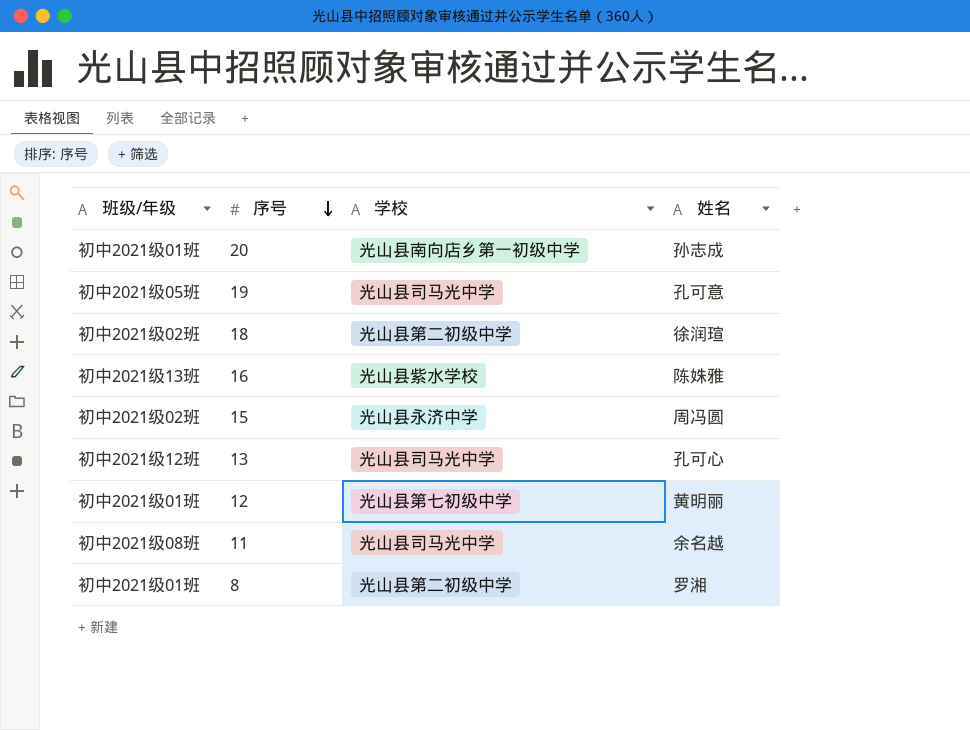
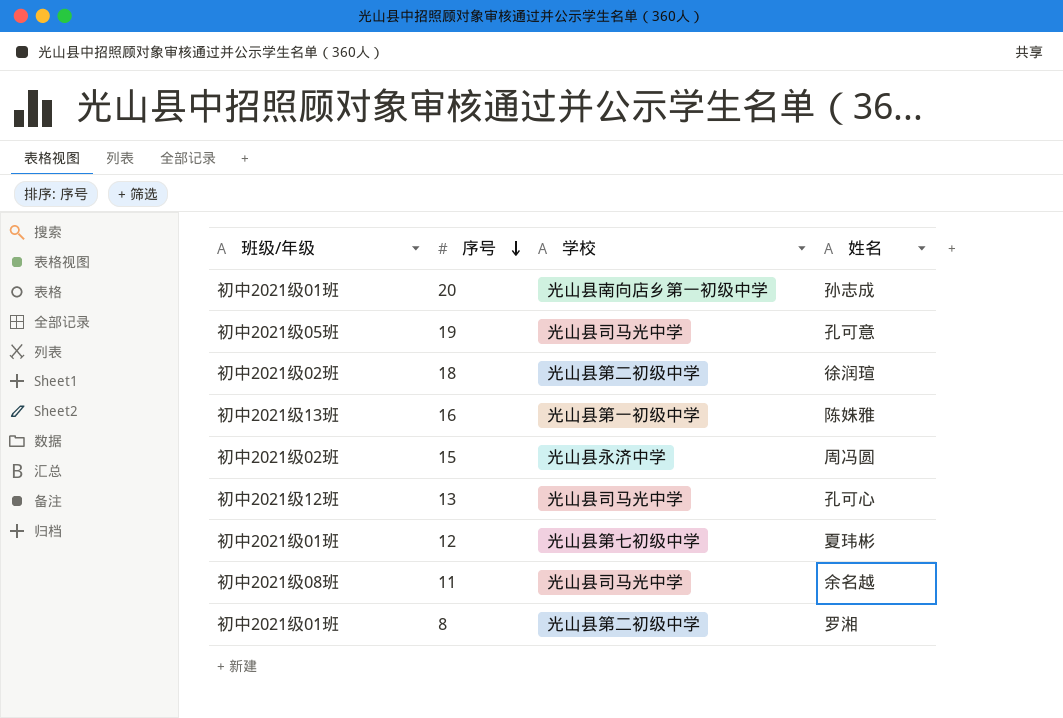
16 | 学校: 光山县紫水学校 -> 光山县第一初级中学
12 | 姓名: 黄明丽 -> 夏玮彬

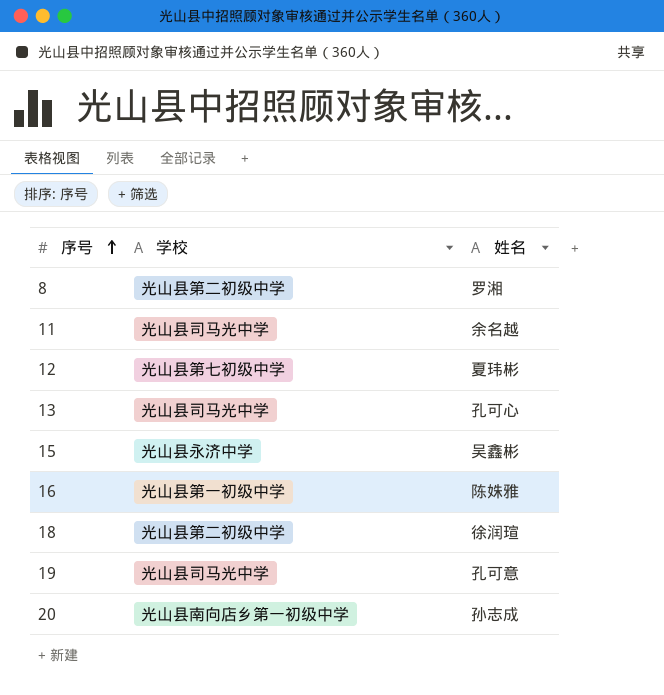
row order: 序号 descending -> 序号 ascending
column 班级/年级 | position: 1 -> none
15 | 姓名: 周冯圆 -> 吴鑫彬

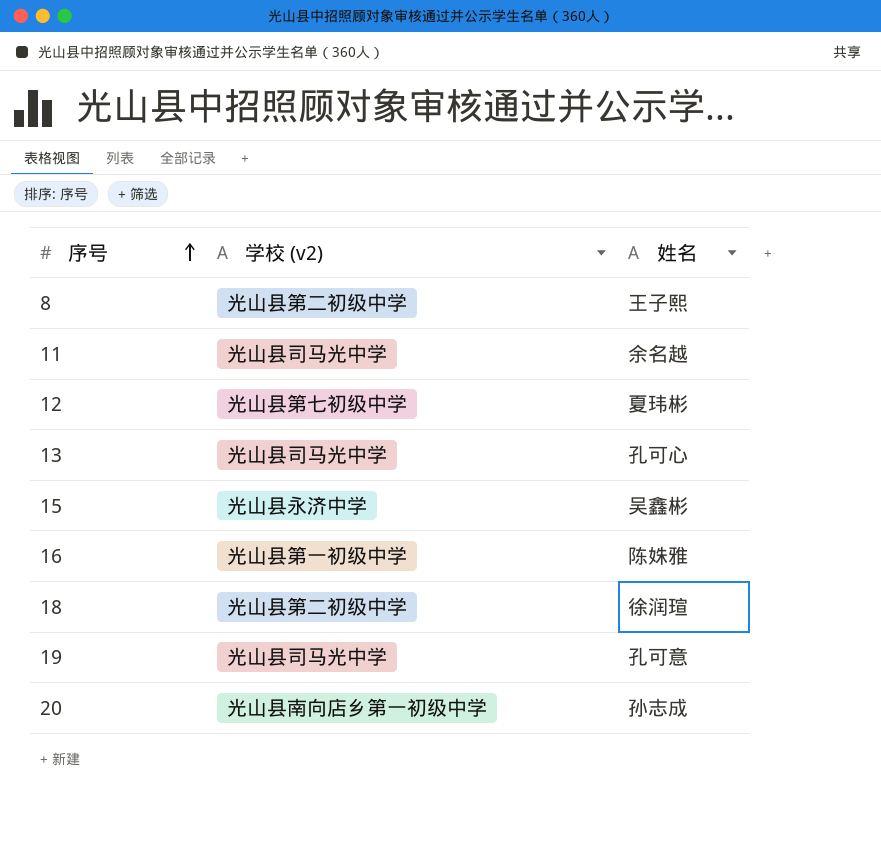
column name: 学校 -> 学校 (v2)
8 | 姓名: 罗湘 -> 王子熙

